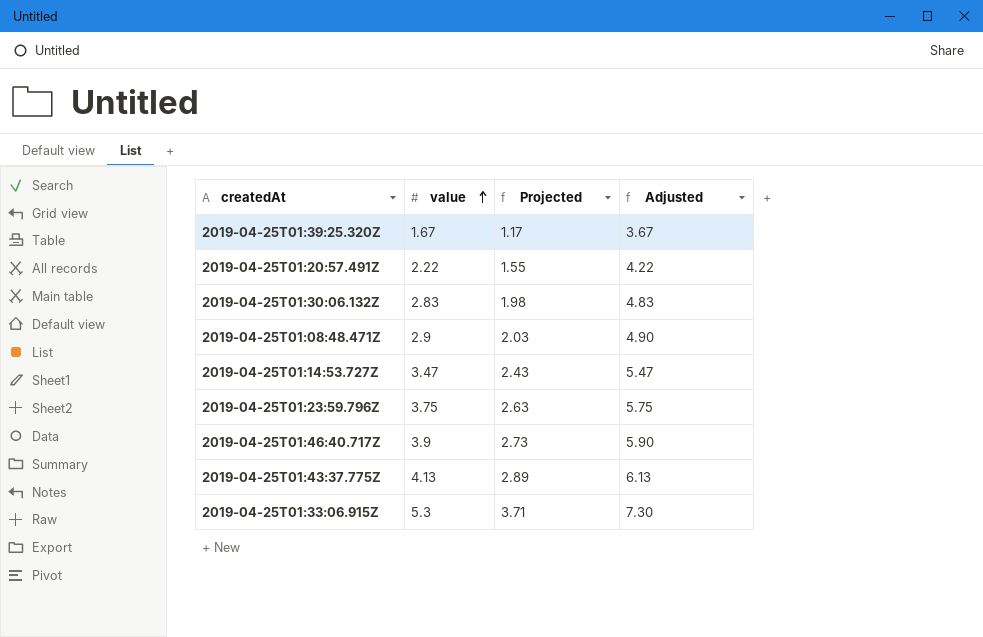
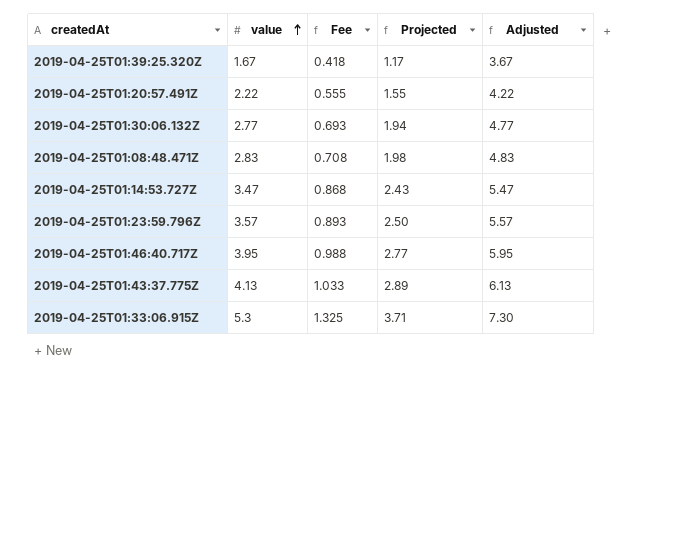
column Fee | formula: none -> [value] * 0.25
2019-04-25T01:30:06.132Z | value: 2.83 -> 2.77
2019-04-25T01:30:06.132Z | Projected: 1.98 -> 1.94
2019-04-25T01:30:06.132Z | Adjusted: 4.83 -> 4.77
2019-04-25T01:08:48.471Z | value: 2.9 -> 2.83
2019-04-25T01:08:48.471Z | Projected: 2.03 -> 1.98
2019-04-25T01:08:48.471Z | Adjusted: 4.90 -> 4.83
2019-04-25T01:23:59.796Z | value: 3.75 -> 3.57
2019-04-25T01:23:59.796Z | Projected: 2.63 -> 2.50
2019-04-25T01:23:59.796Z | Adjusted: 5.75 -> 5.57
2019-04-25T01:46:40.717Z | value: 3.9 -> 3.95
2019-04-25T01:46:40.717Z | Projected: 2.73 -> 2.77
2019-04-25T01:46:40.717Z | Adjusted: 5.90 -> 5.95

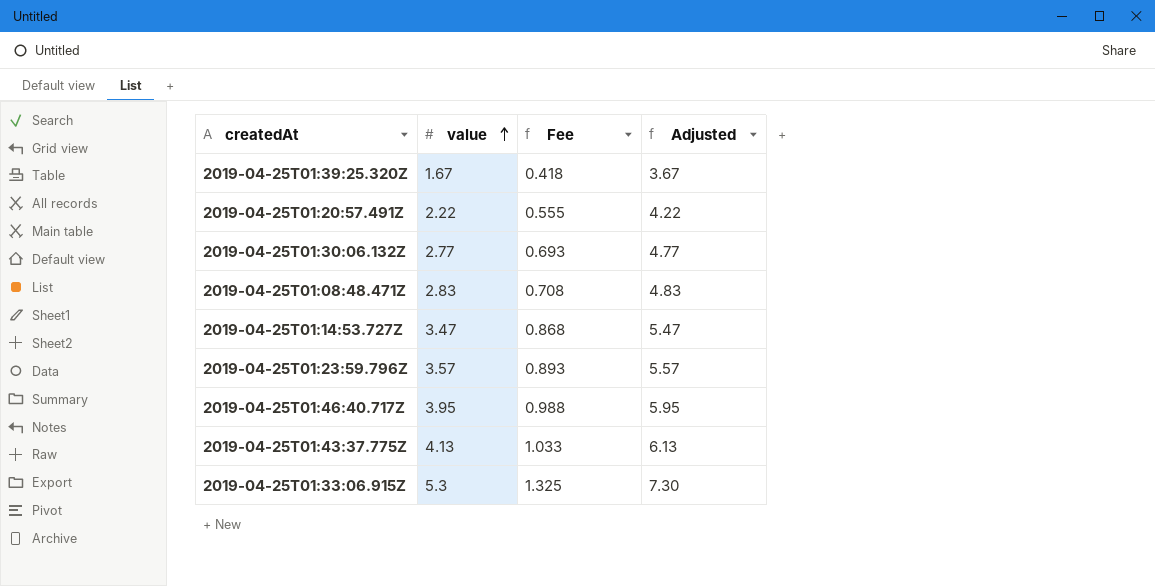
column Projected | formula: [value] * 0.7 -> none

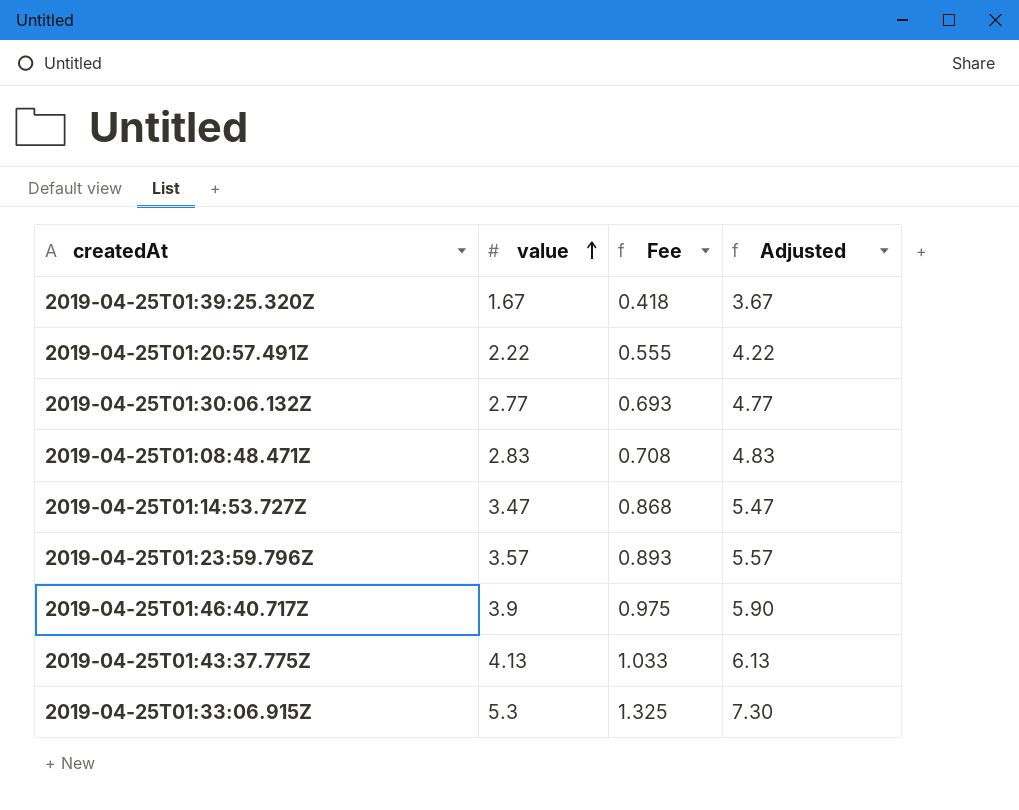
2019-04-25T01:46:40.717Z | value: 3.95 -> 3.9
2019-04-25T01:46:40.717Z | Fee: 0.988 -> 0.975
2019-04-25T01:46:40.717Z | Adjusted: 5.95 -> 5.90

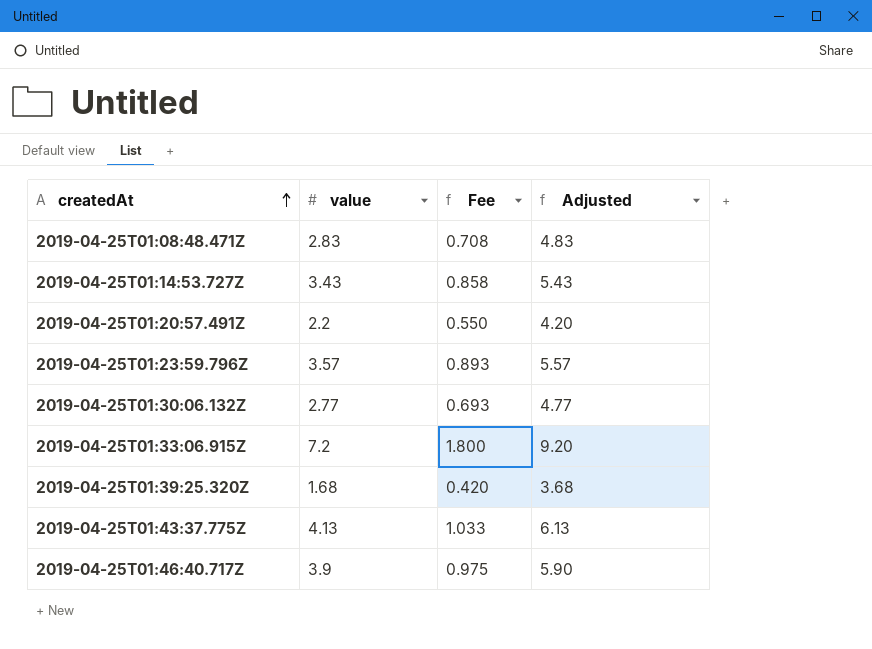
row order: value ascending -> createdAt ascending
2019-04-25T01:14:53.727Z | value: 3.47 -> 3.43
2019-04-25T01:14:53.727Z | Fee: 0.868 -> 0.858
2019-04-25T01:14:53.727Z | Adjusted: 5.47 -> 5.43
2019-04-25T01:20:57.491Z | value: 2.22 -> 2.2
2019-04-25T01:20:57.491Z | Fee: 0.555 -> 0.550
2019-04-25T01:20:57.491Z | Adjusted: 4.22 -> 4.20
2019-04-25T01:33:06.915Z | value: 5.3 -> 7.2
2019-04-25T01:33:06.915Z | Fee: 1.325 -> 1.800
2019-04-25T01:33:06.915Z | Adjusted: 7.30 -> 9.20
2019-04-25T01:39:25.320Z | value: 1.67 -> 1.68
2019-04-25T01:39:25.320Z | Fee: 0.418 -> 0.420
2019-04-25T01:39:25.320Z | Adjusted: 3.67 -> 3.68

